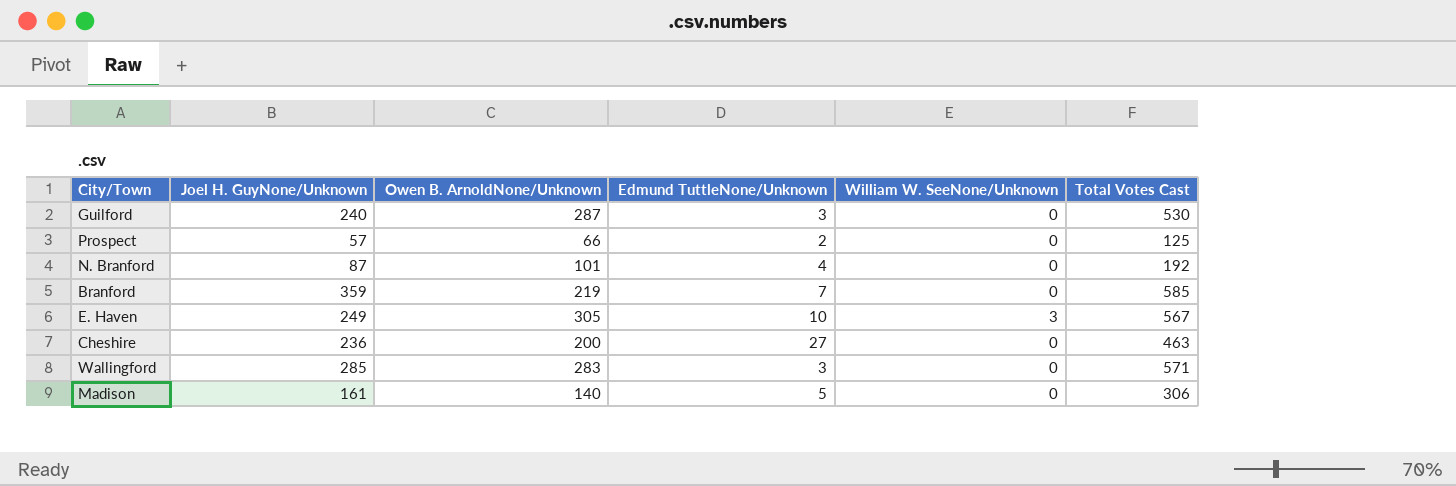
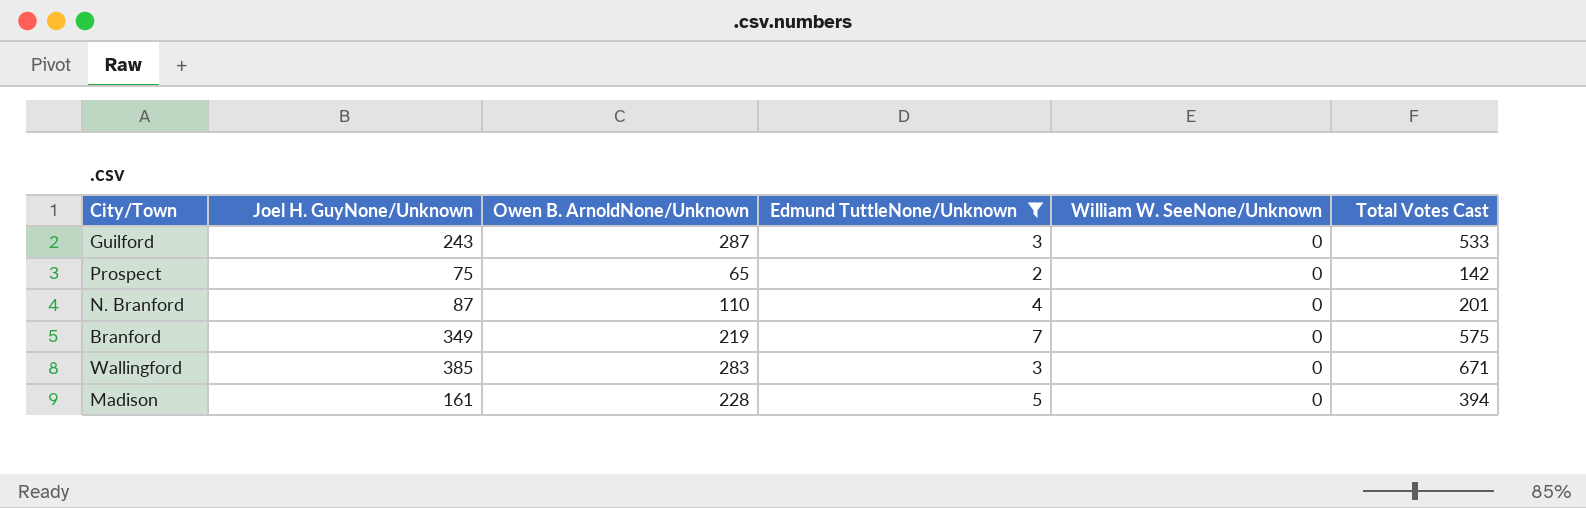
filter: none -> Edmund TuttleNone/Unknown <= 7
Guilford | Joel H. GuyNone/Unknown: 240 -> 243
Guilford | Total Votes Cast: 530 -> 533
Prospect | Joel H. GuyNone/Unknown: 57 -> 75
Prospect | Owen B. ArnoldNone/Unknown: 66 -> 65
Prospect | Total Votes Cast: 125 -> 142
N. Branford | Owen B. ArnoldNone/Unknown: 101 -> 110
N. Branford | Total Votes Cast: 192 -> 201
Branford | Joel H. GuyNone/Unknown: 359 -> 349
Branford | Total Votes Cast: 585 -> 575
Wallingford | Joel H. GuyNone/Unknown: 285 -> 385
Wallingford | Total Votes Cast: 571 -> 671
Madison | Owen B. ArnoldNone/Unknown: 140 -> 228
Madison | Total Votes Cast: 306 -> 394

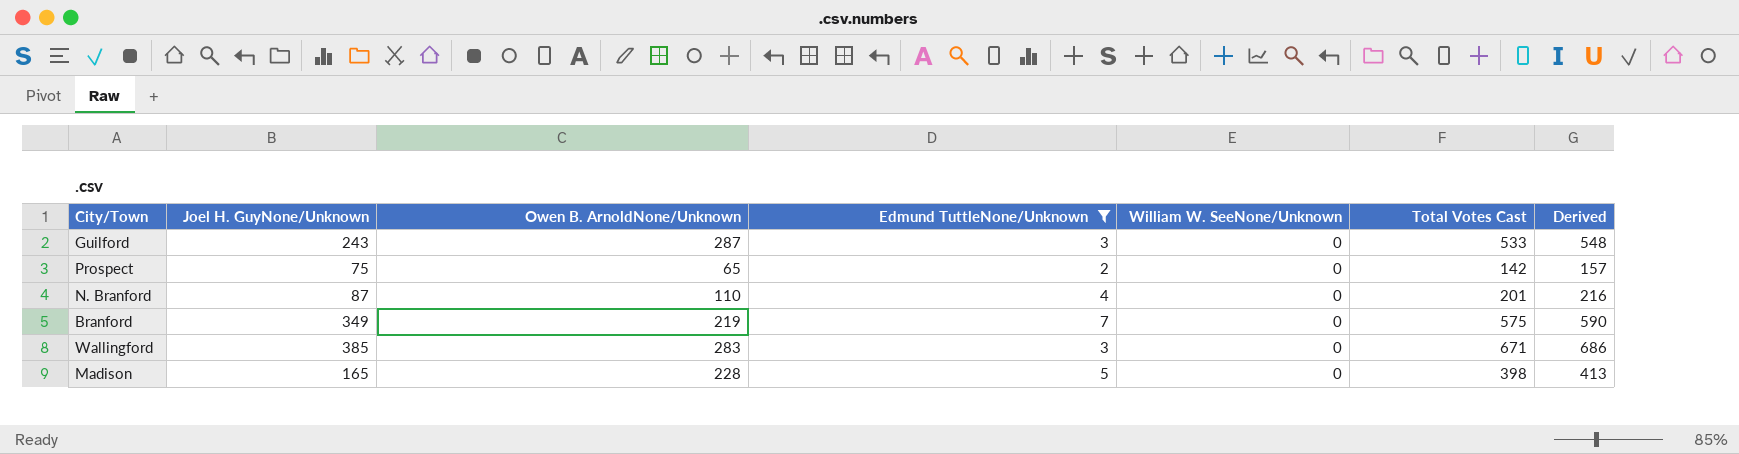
column Derived | formula: none -> [Total Votes Cast] + 15
Madison | Joel H. GuyNone/Unknown: 161 -> 165
Madison | Total Votes Cast: 394 -> 398

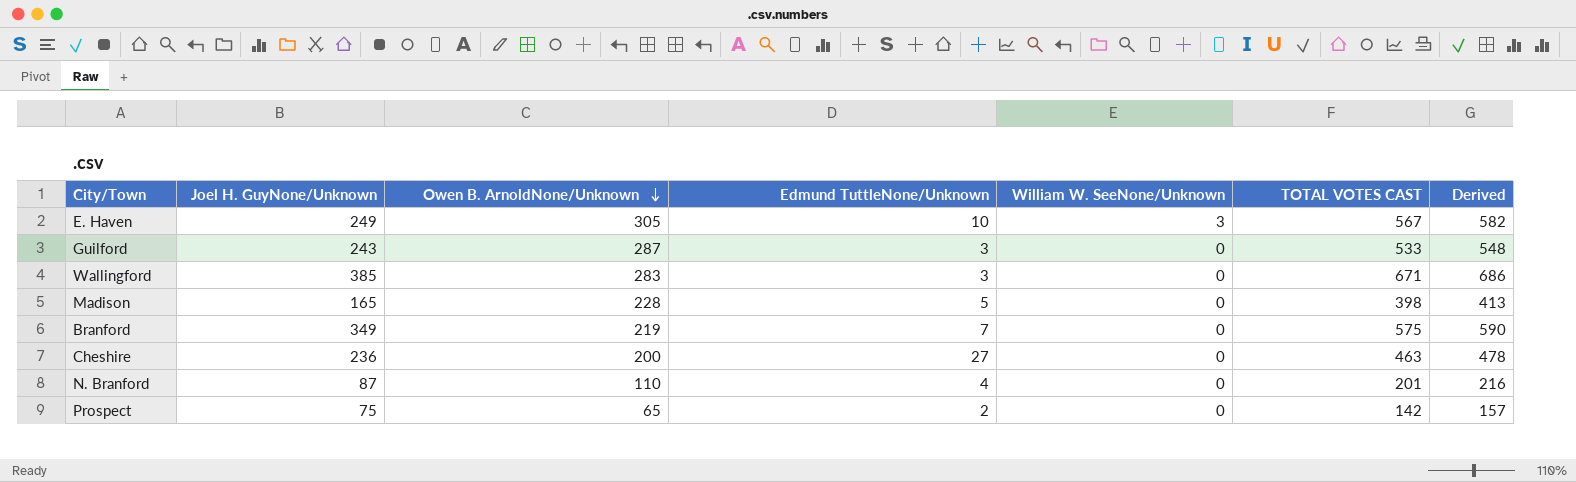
filter: Edmund TuttleNone/Unknown <= 7 -> none
row order: none -> Owen B. ArnoldNone/Unknown descending
column name: Total Votes Cast -> TOTAL VOTES CAST

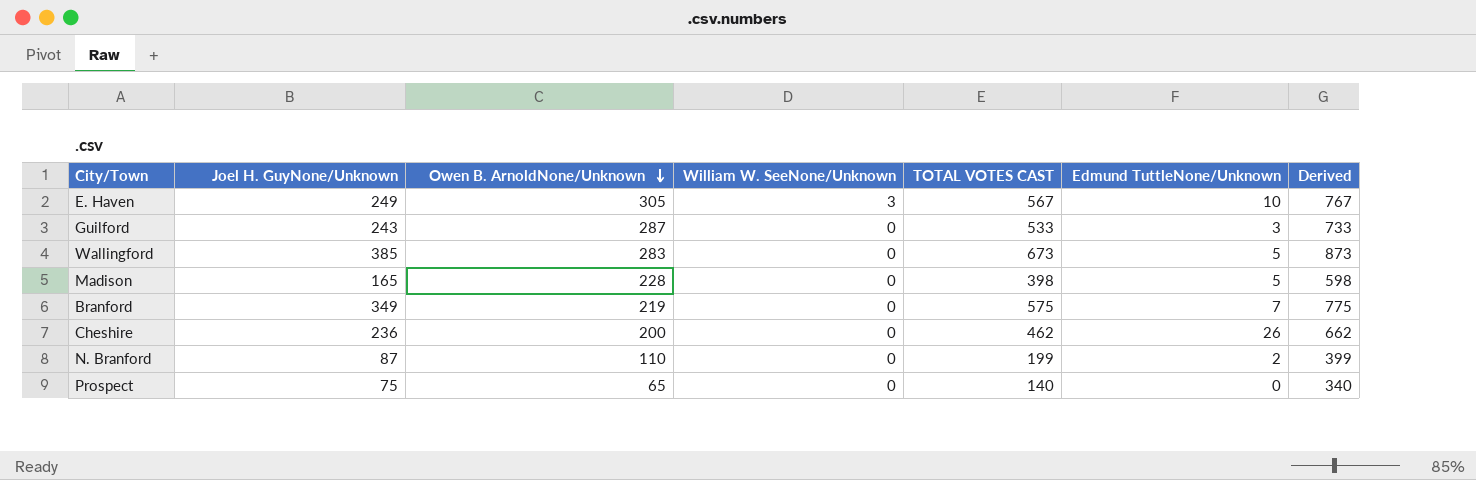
column Edmund TuttleNone/Unknown | position: 4 -> 6
column Derived | formula: [TOTAL VOTES CAST] + 15 -> [TOTAL VOTES CAST] + 200
Wallingford | TOTAL VOTES CAST: 671 -> 673
Wallingford | Edmund TuttleNone/Unknown: 3 -> 5
Cheshire | TOTAL VOTES CAST: 463 -> 462
Cheshire | Edmund TuttleNone/Unknown: 27 -> 26
N. Branford | TOTAL VOTES CAST: 201 -> 199
N. Branford | Edmund TuttleNone/Unknown: 4 -> 2
Prospect | TOTAL VOTES CAST: 142 -> 140
Prospect | Edmund TuttleNone/Unknown: 2 -> 0

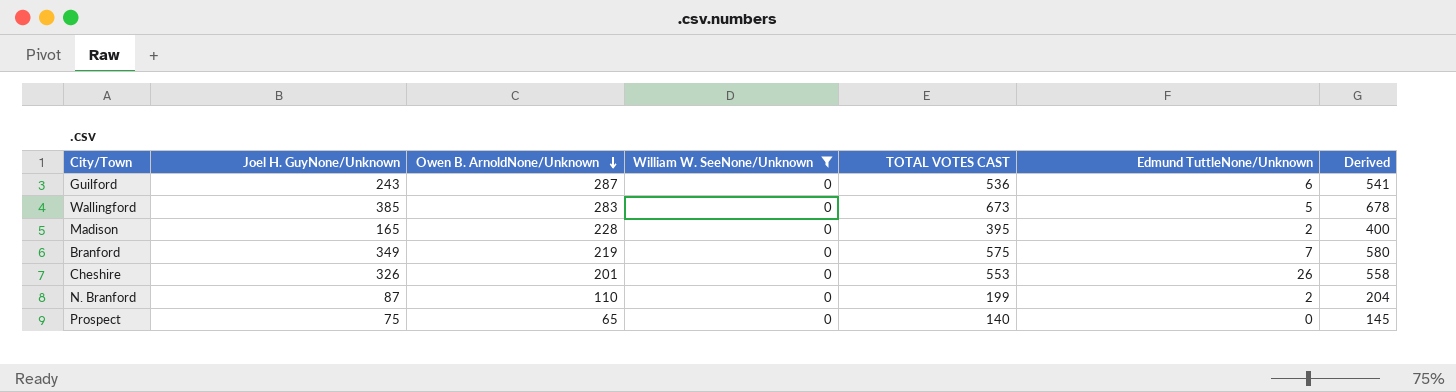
filter: none -> William W. SeeNone/Unknown = 0
column Derived | formula: [TOTAL VOTES CAST] + 200 -> [TOTAL VOTES CAST] + 5
Guilford | TOTAL VOTES CAST: 533 -> 536
Guilford | Edmund TuttleNone/Unknown: 3 -> 6
Madison | TOTAL VOTES CAST: 398 -> 395
Madison | Edmund TuttleNone/Unknown: 5 -> 2
Cheshire | Joel H. GuyNone/Unknown: 236 -> 326
Cheshire | Owen B. ArnoldNone/Unknown: 200 -> 201
Cheshire | TOTAL VOTES CAST: 462 -> 553

